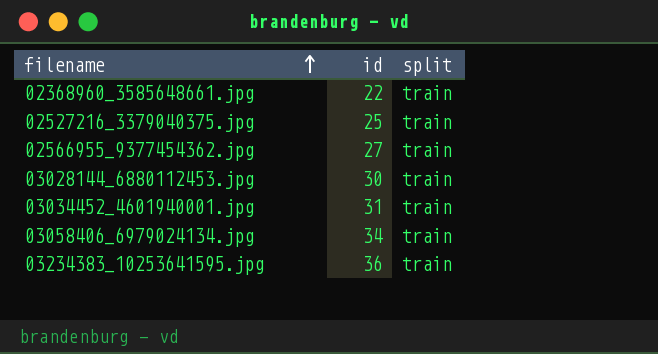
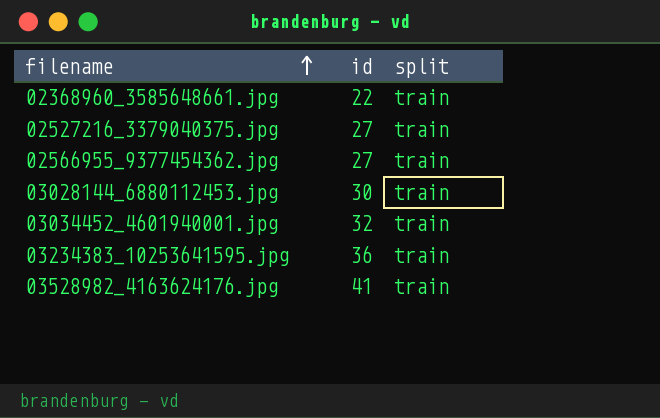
row 03058406_6979024134.jpg: 34 | train -> none
02527216_3379040375.jpg | id: 25 -> 27
03034452_4601940001.jpg | id: 31 -> 32
row 03528982_4163624176.jpg: none -> 41 | train

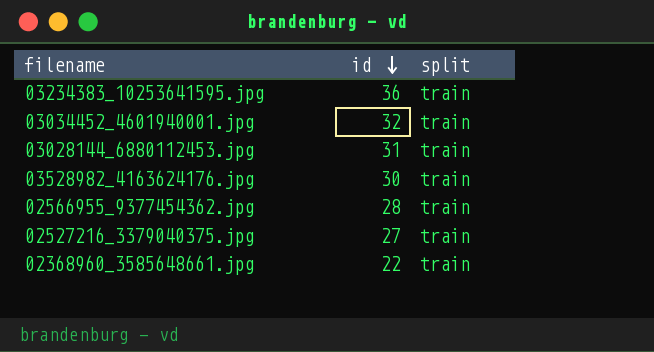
row order: filename ascending -> id descending
03028144_6880112453.jpg | id: 30 -> 31
03528982_4163624176.jpg | id: 41 -> 30
02566955_9377454362.jpg | id: 27 -> 28

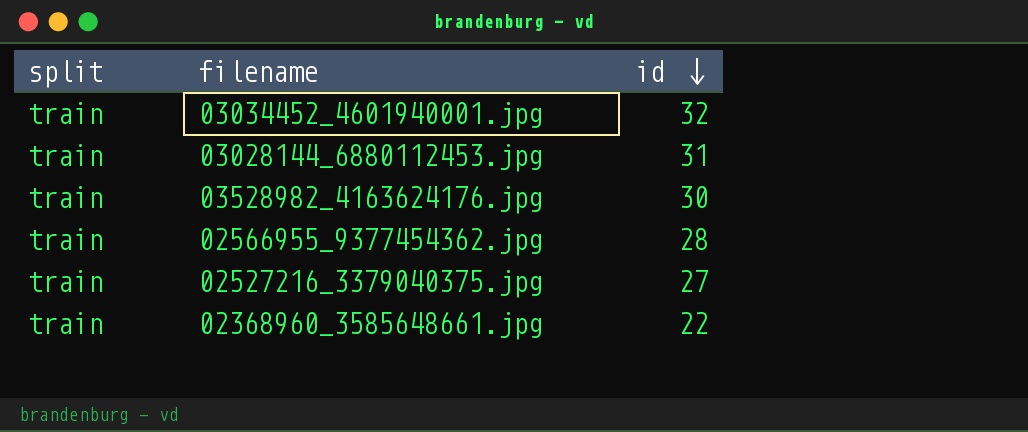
column split | position: 3 -> 1
row 03234383_10253641595.jpg: 36 | train -> none

